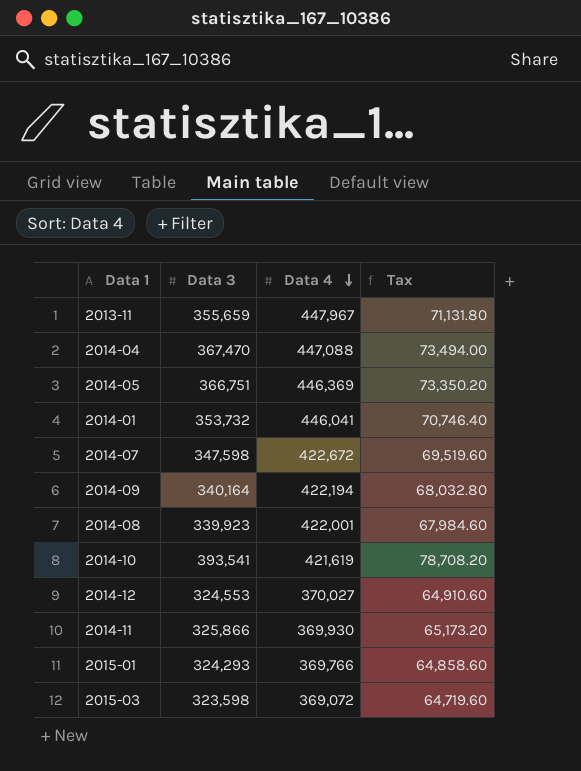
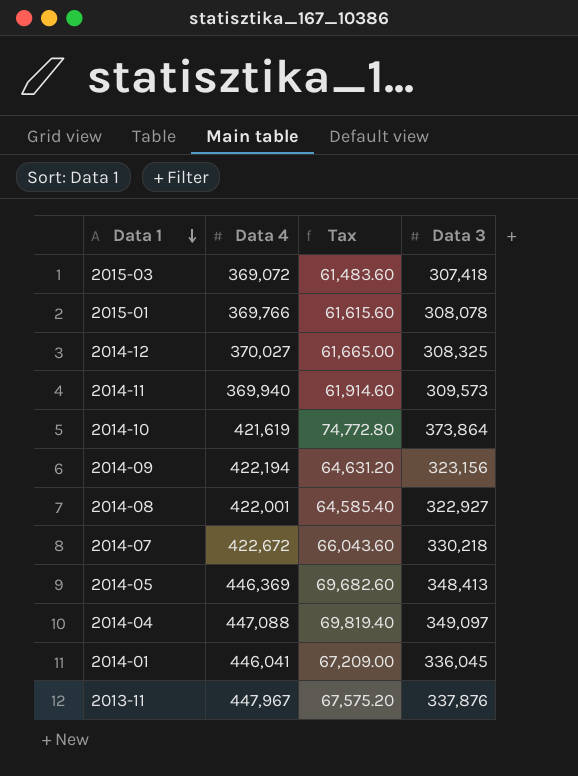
row order: Data 4 descending -> Data 1 descending
column Data 3 | position: 2 -> 4
2015-03 | Tax: 64,719.60 -> 61,483.60
2015-03 | Data 3: 323,598 -> 307,418
2015-01 | Tax: 64,858.60 -> 61,615.60
2015-01 | Data 3: 324,293 -> 308,078
2014-12 | Tax: 64,910.60 -> 61,665.00
2014-12 | Data 3: 324,553 -> 308,325
2014-11 | Data 4: 369,930 -> 369,940
2014-11 | Tax: 65,173.20 -> 61,914.60
2014-11 | Data 3: 325,866 -> 309,573
2014-10 | Tax: 78,708.20 -> 74,772.80
2014-10 | Data 3: 393,541 -> 373,864
2014-09 | Tax: 68,032.80 -> 64,631.20
2014-09 | Data 3: 340,164 -> 323,156
2014-08 | Tax: 67,984.60 -> 64,585.40
2014-08 | Data 3: 339,923 -> 322,927
2014-07 | Tax: 69,519.60 -> 66,043.60
2014-07 | Data 3: 347,598 -> 330,218
2014-05 | Tax: 73,350.20 -> 69,682.60
2014-05 | Data 3: 366,751 -> 348,413
2014-04 | Tax: 73,494.00 -> 69,819.40
2014-04 | Data 3: 367,470 -> 349,097
2014-01 | Tax: 70,746.40 -> 67,209.00
2014-01 | Data 3: 353,732 -> 336,045
2013-11 | Tax: 71,131.80 -> 67,575.20
2013-11 | Data 3: 355,659 -> 337,876

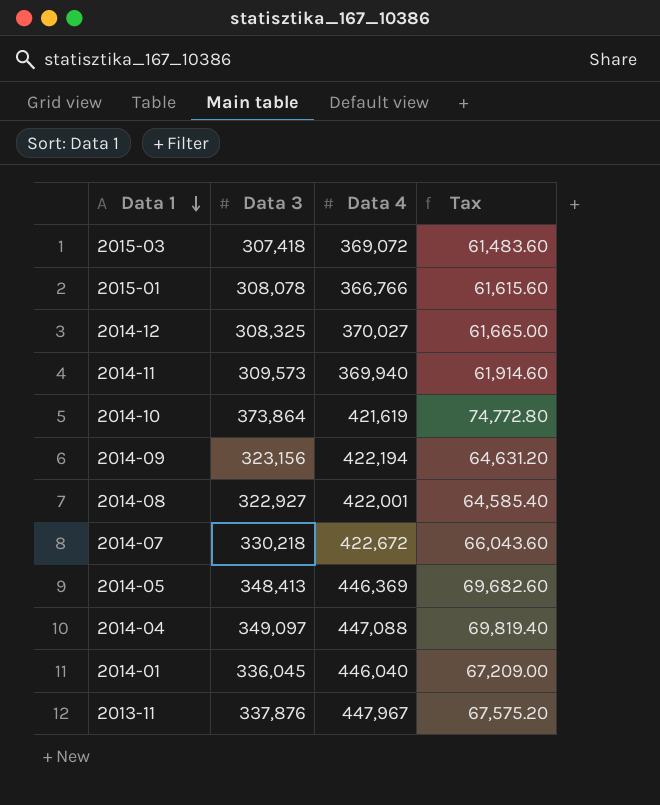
column Data 3 | position: 4 -> 2
2015-01 | Data 4: 369,766 -> 366,766
2014-01 | Data 4: 446,041 -> 446,040

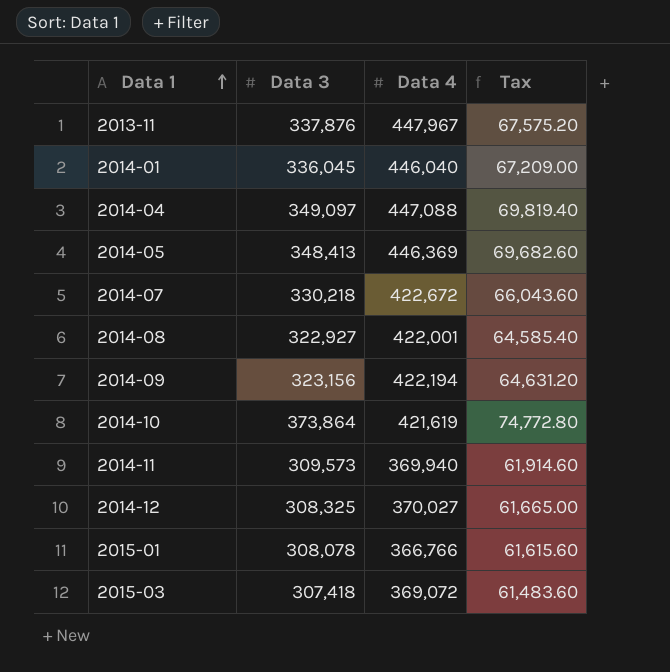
row order: Data 1 descending -> Data 1 ascending

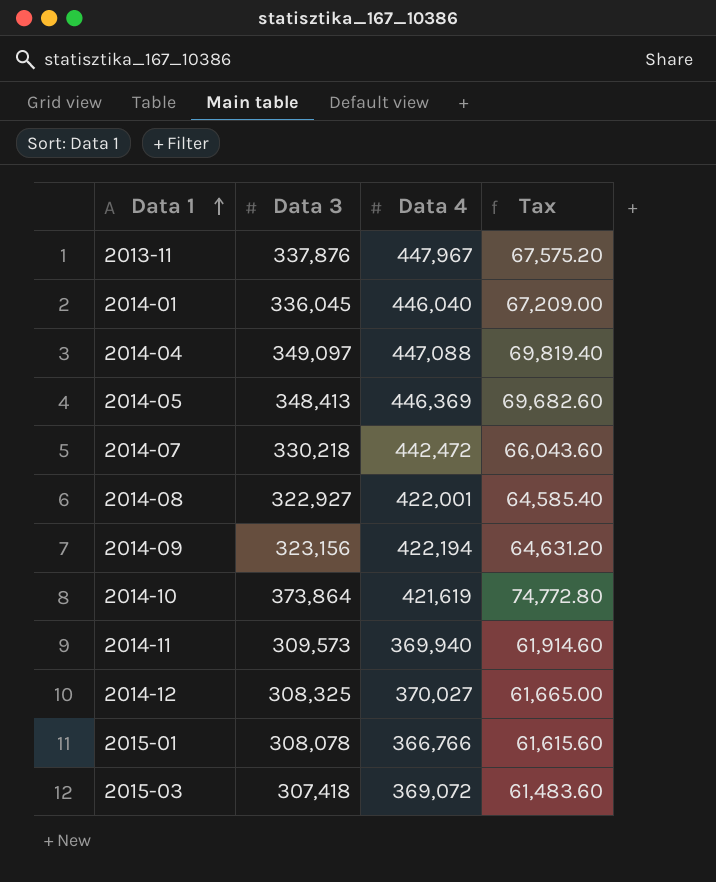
2014-07 | Data 4: 422,672 -> 442,472

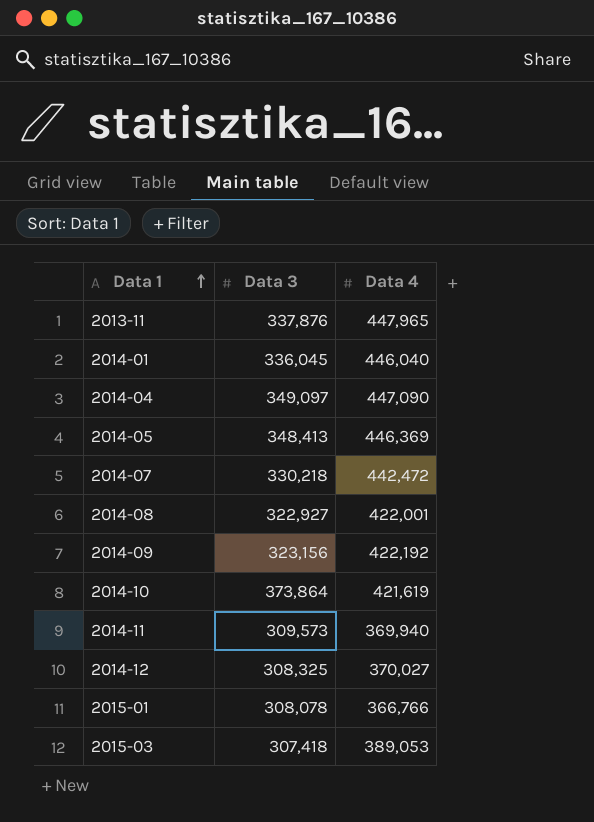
column Tax | formula: [Data 3] * 0.2 -> none
2013-11 | Data 4: 447,967 -> 447,965
2014-04 | Data 4: 447,088 -> 447,090
2014-09 | Data 4: 422,194 -> 422,192
2015-03 | Data 4: 369,072 -> 389,053

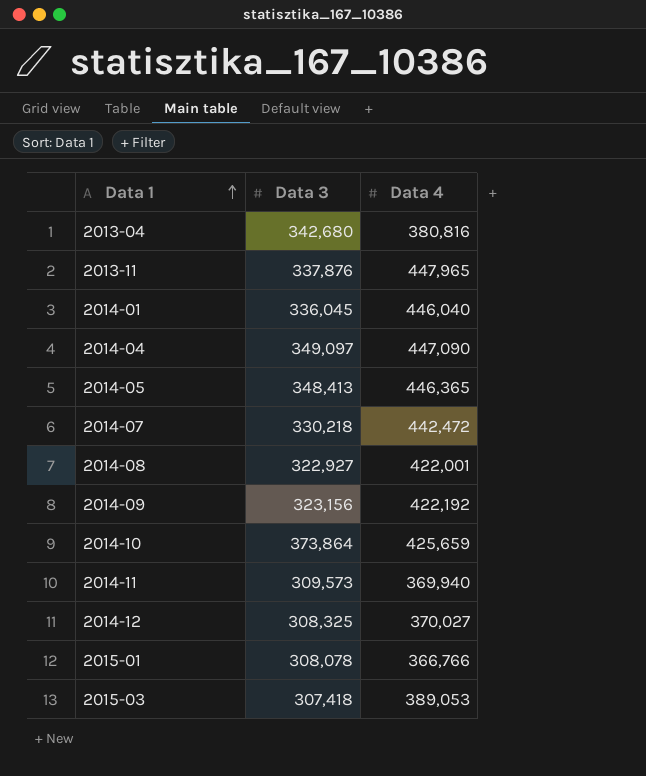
row 2013-04: none -> 342,680 | 380,816
2014-05 | Data 4: 446,369 -> 446,365
2014-10 | Data 4: 421,619 -> 425,659

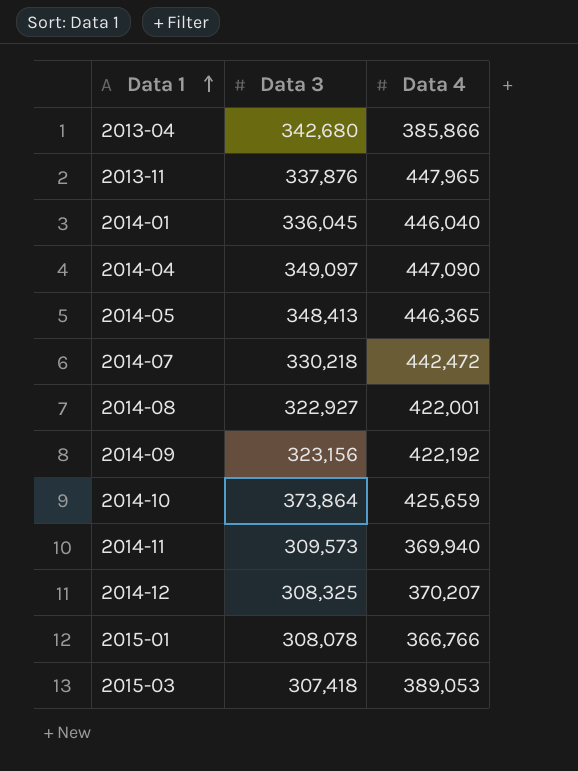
2013-04 | Data 4: 380,816 -> 385,866
2014-12 | Data 4: 370,027 -> 370,207

